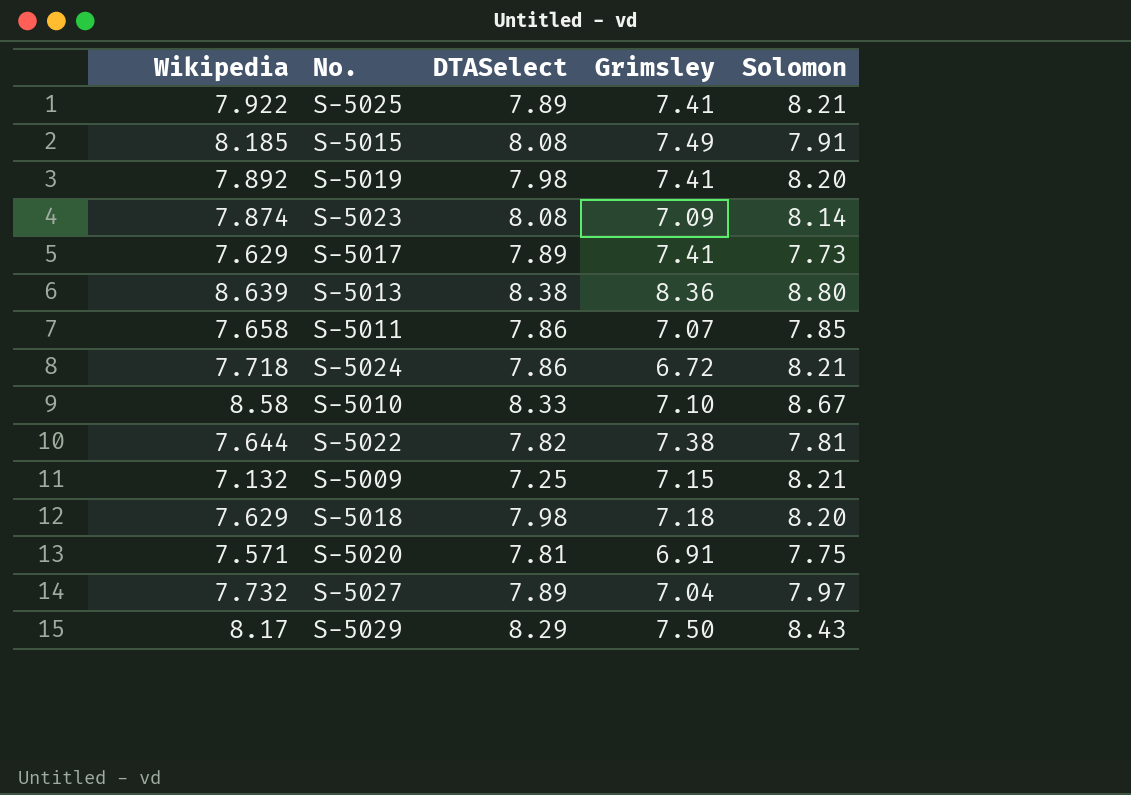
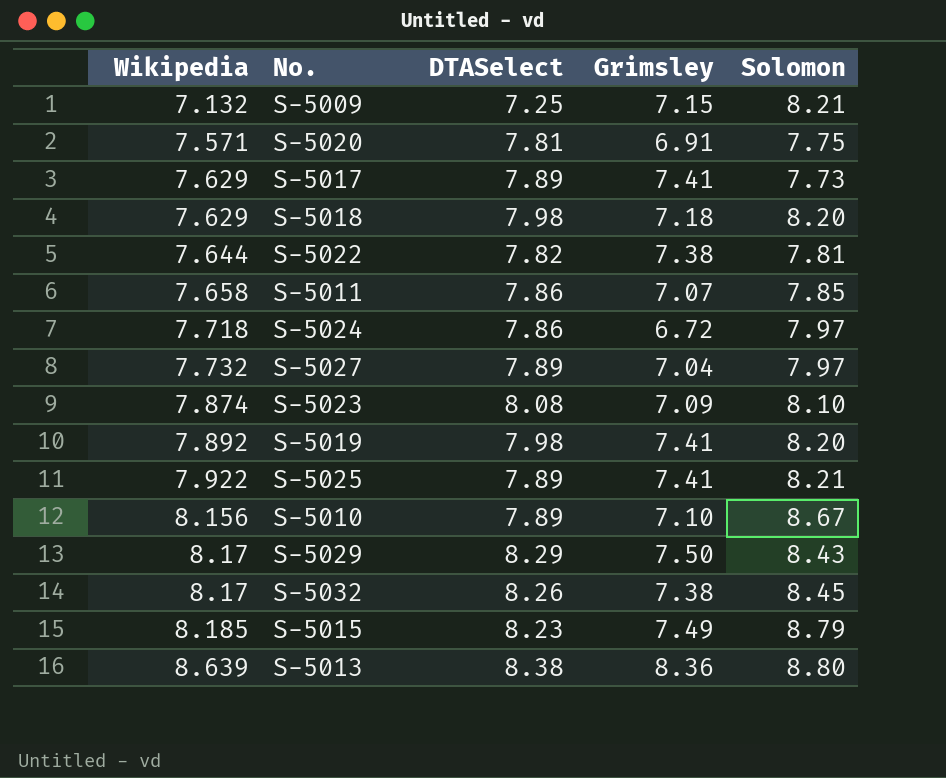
row order: none -> Wikipedia ascending
S-5024 | Solomon: 8.21 -> 7.97
S-5023 | Solomon: 8.14 -> 8.10
S-5010 | Wikipedia: 8.58 -> 8.156
S-5010 | DTASelect: 8.33 -> 7.89
row S-5032: none -> 8.17 | 8.26 | 7.38 | 8.45
S-5015 | DTASelect: 8.08 -> 8.23
S-5015 | Solomon: 7.91 -> 8.79

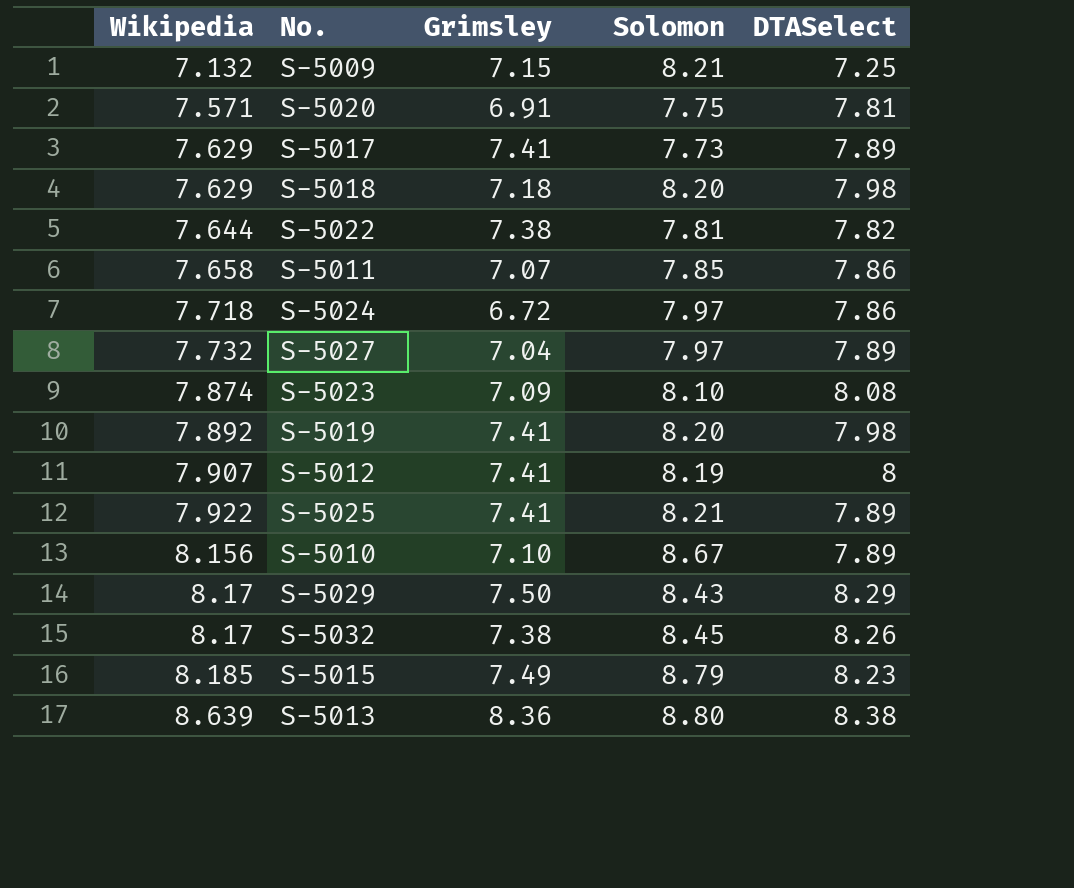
column DTASelect | position: 3 -> 5
row S-5012: none -> 7.907 | 7.41 | 8.19 | 8

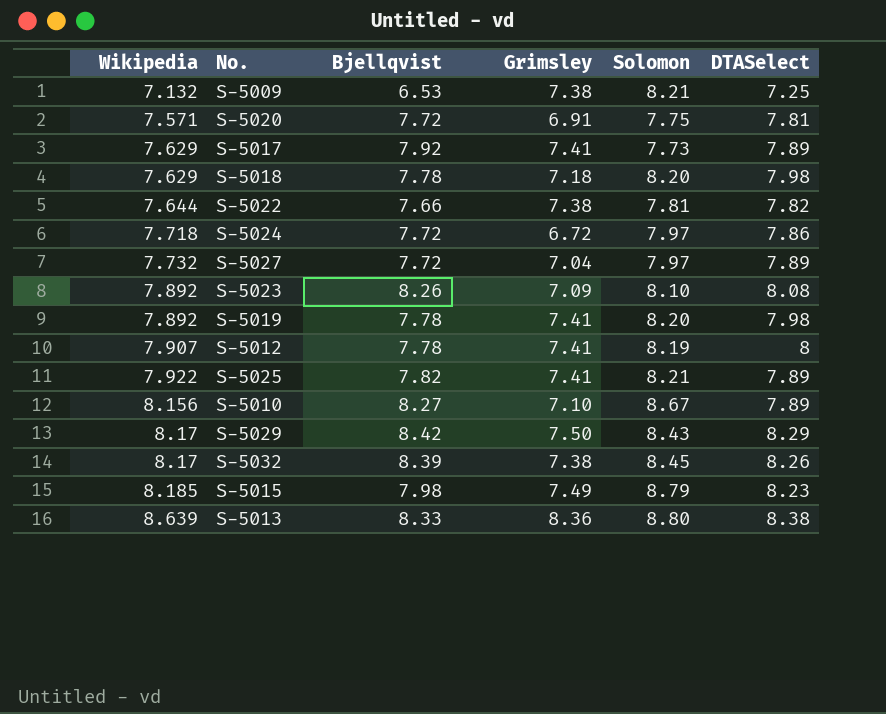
column Bjellqvist | position: none -> 3
row S-5011: 7.658 | 7.07 | 7.85 | 7.86 -> none
S-5009 | Grimsley: 7.15 -> 7.38
S-5023 | Wikipedia: 7.874 -> 7.892

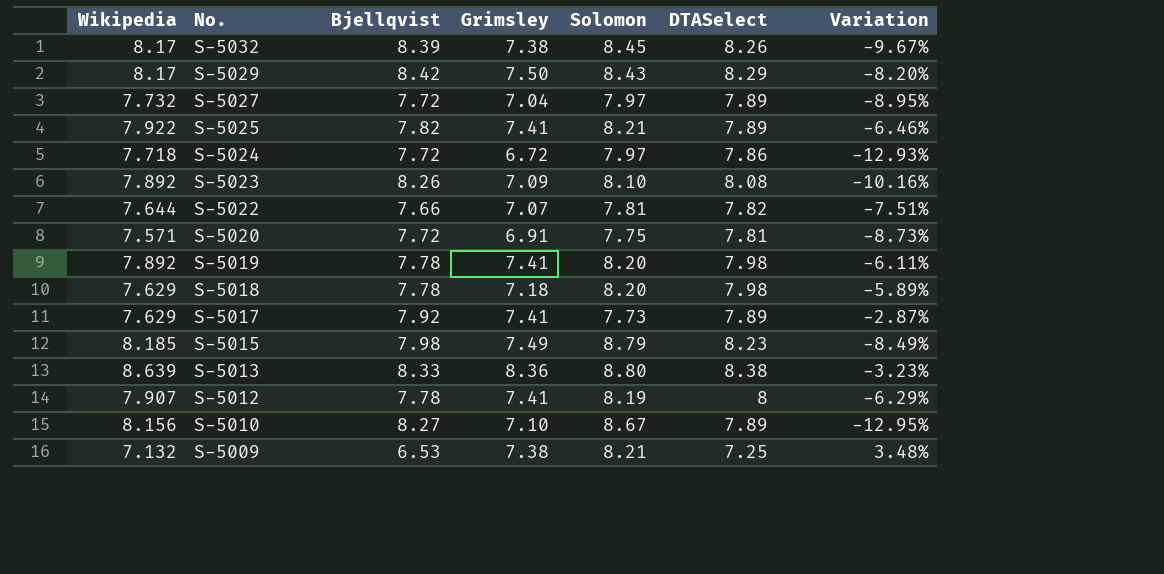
row order: Wikipedia ascending -> No. descending
column Variation | formula: none -> ([Grimsley] - [Wikipedia]) / [Wikipedia]
S-5022 | Grimsley: 7.38 -> 7.07

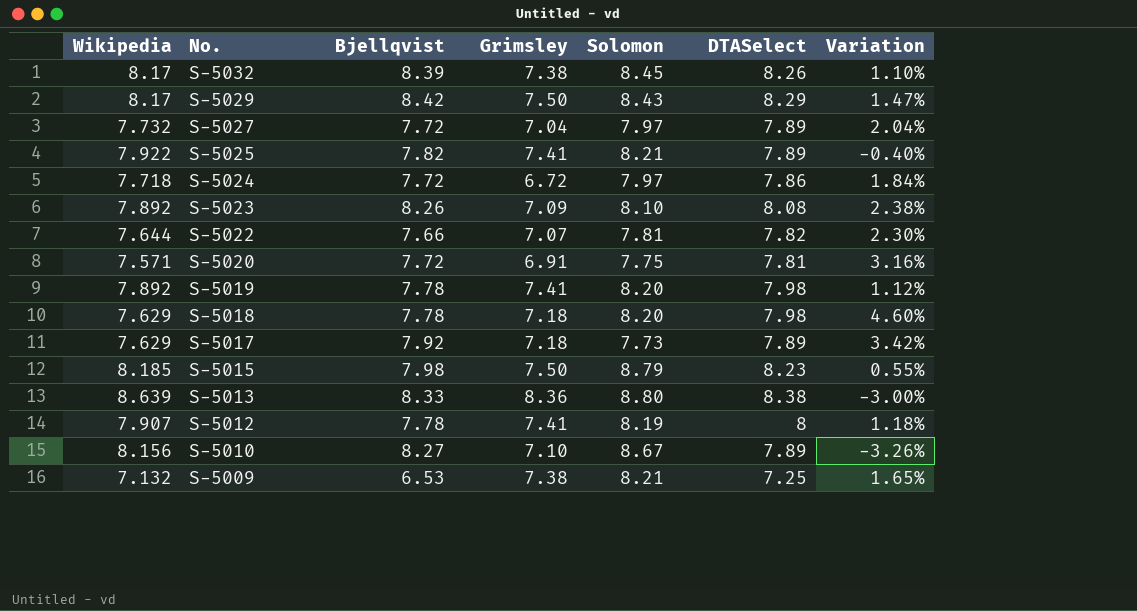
column Variation | formula: ([Grimsley] - [Wikipedia]) / [Wikipedia] -> ([DTASelect] - [Wikipedia]) / [Wikipedia]
S-5017 | Grimsley: 7.41 -> 7.18
S-5015 | Grimsley: 7.49 -> 7.50

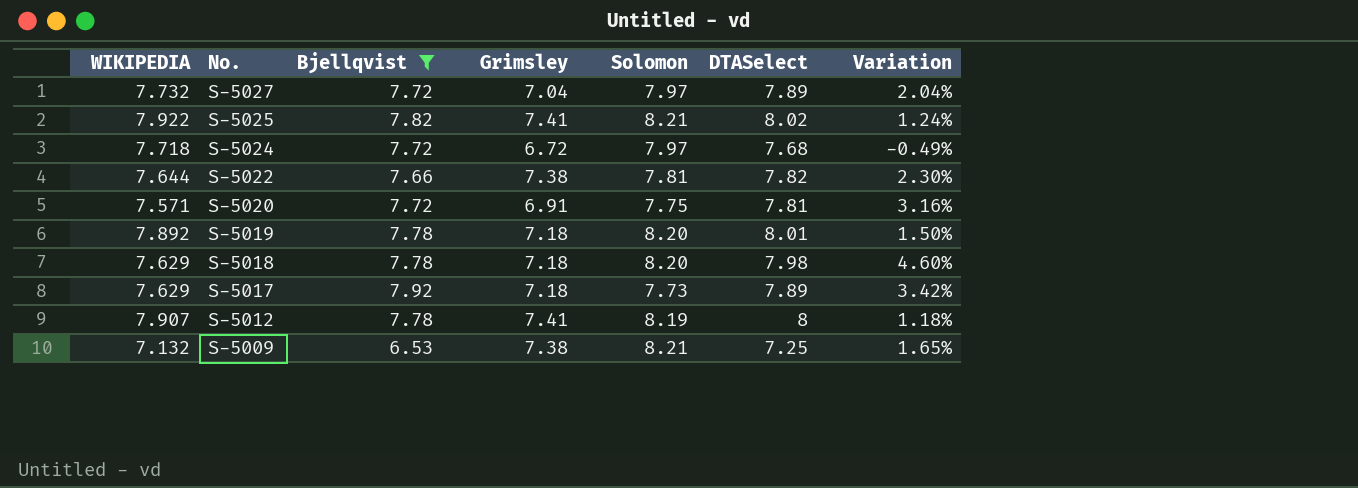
filter: none -> Bjellqvist <= 7.92
column name: Wikipedia -> WIKIPEDIA
S-5025 | DTASelect: 7.89 -> 8.02
S-5025 | Variation: -0.40% -> 1.24%
S-5024 | DTASelect: 7.86 -> 7.68
S-5024 | Variation: 1.84% -> -0.49%
S-5022 | Grimsley: 7.07 -> 7.38
S-5019 | Grimsley: 7.41 -> 7.18
S-5019 | DTASelect: 7.98 -> 8.01
S-5019 | Variation: 1.12% -> 1.50%

